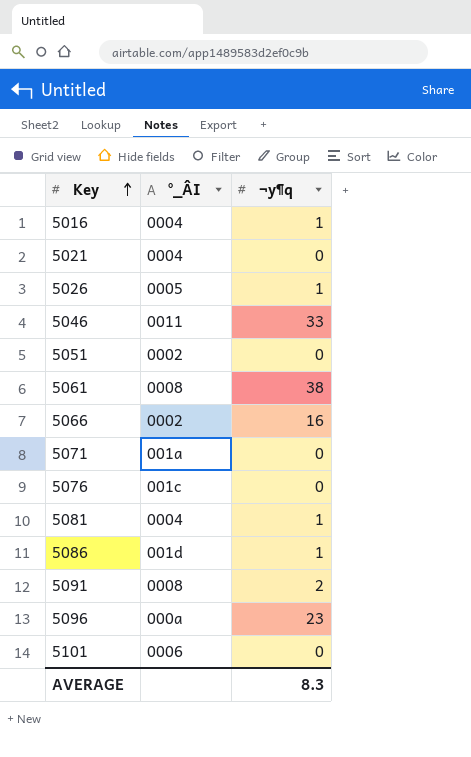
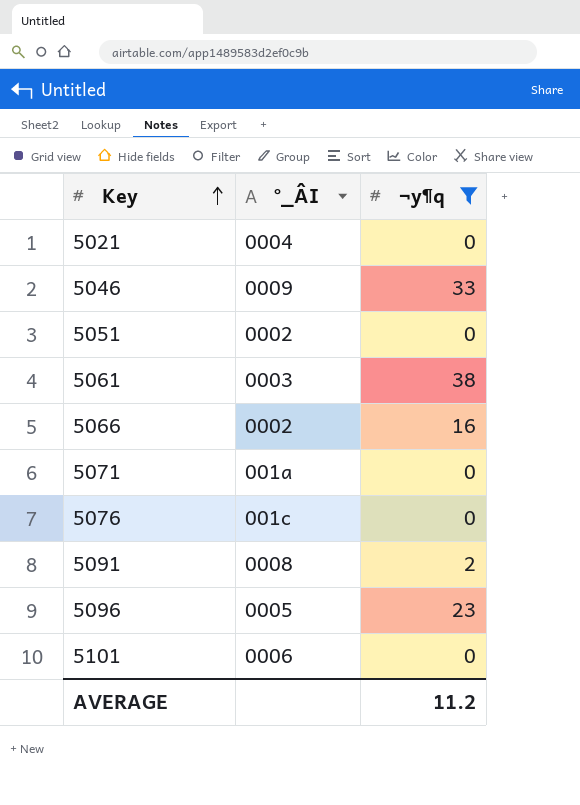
filter: none -> ¬y¶q != 1
5046 | °_ÂI: 0011 -> 0009
5061 | °_ÂI: 0008 -> 0003
5096 | °_ÂI: 000a -> 0005
AVERAGE | ¬y¶q: 8.3 -> 11.2

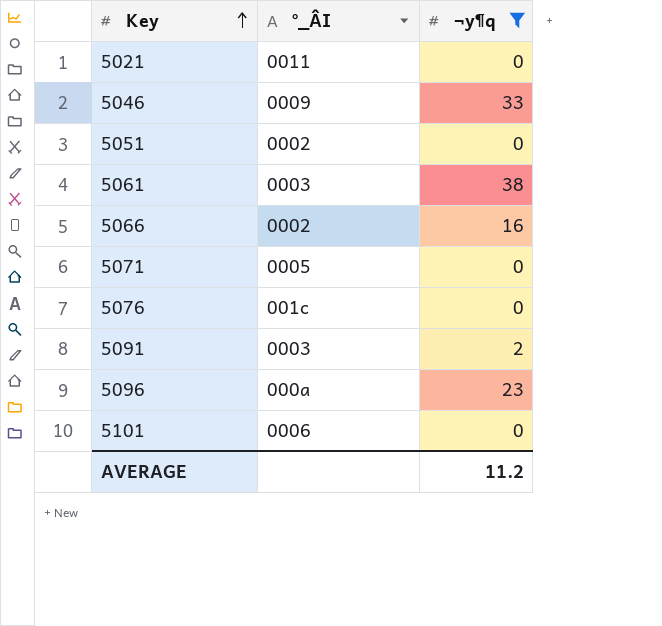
5021 | °_ÂI: 0004 -> 0011
5071 | °_ÂI: 001a -> 0005
5091 | °_ÂI: 0008 -> 0003
5096 | °_ÂI: 0005 -> 000a

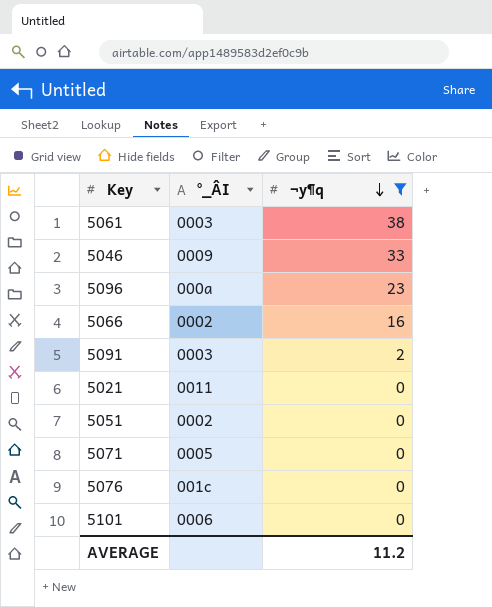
row order: Key ascending -> ¬y¶q descending

